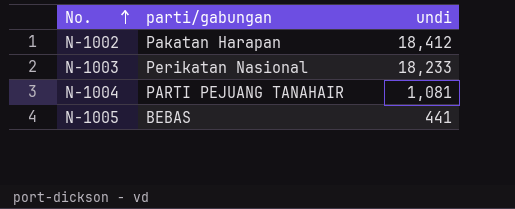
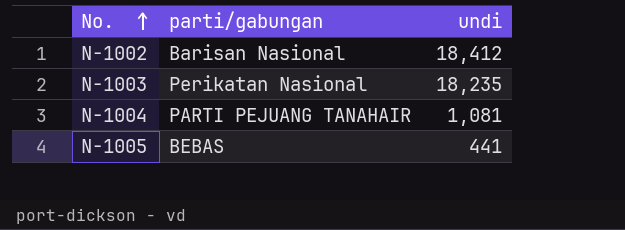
N-1002 | parti/gabungan: Pakatan Harapan -> Barisan Nasional
N-1003 | undi: 18,233 -> 18,235

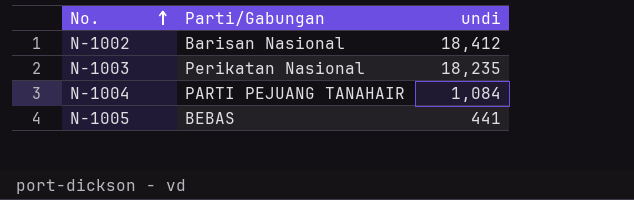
column name: parti/gabungan -> Parti/Gabungan
N-1004 | undi: 1,081 -> 1,084

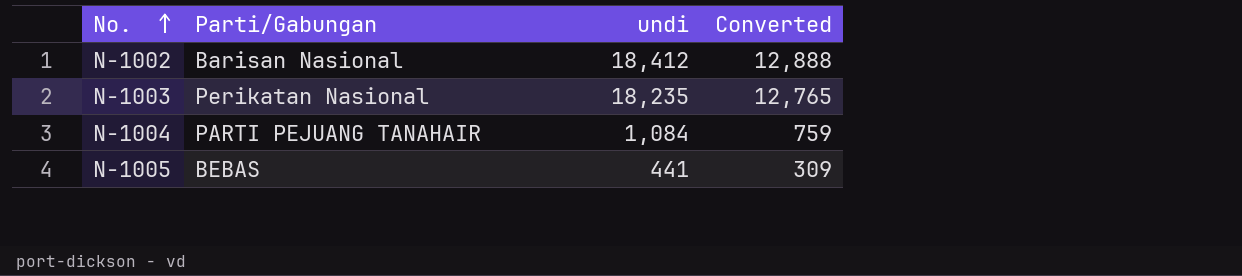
column Converted | formula: none -> [undi] * 0.7

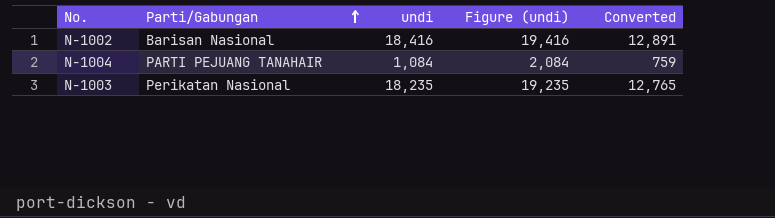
row order: No. ascending -> Parti/Gabungan ascending
column Figure (undi) | formula: none -> [undi] + 1000
row N-1005: BEBAS | 441 | 309 -> none
N-1002 | undi: 18,412 -> 18,416
N-1002 | Converted: 12,888 -> 12,891

